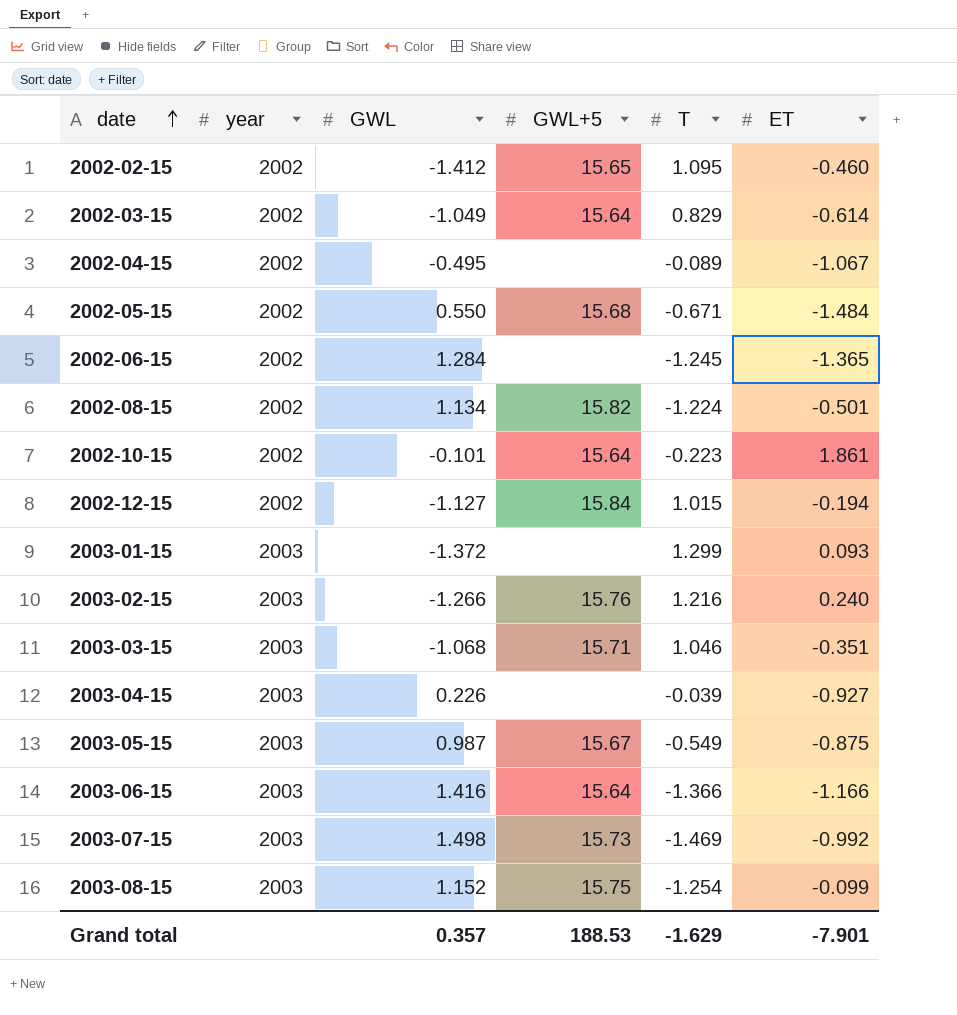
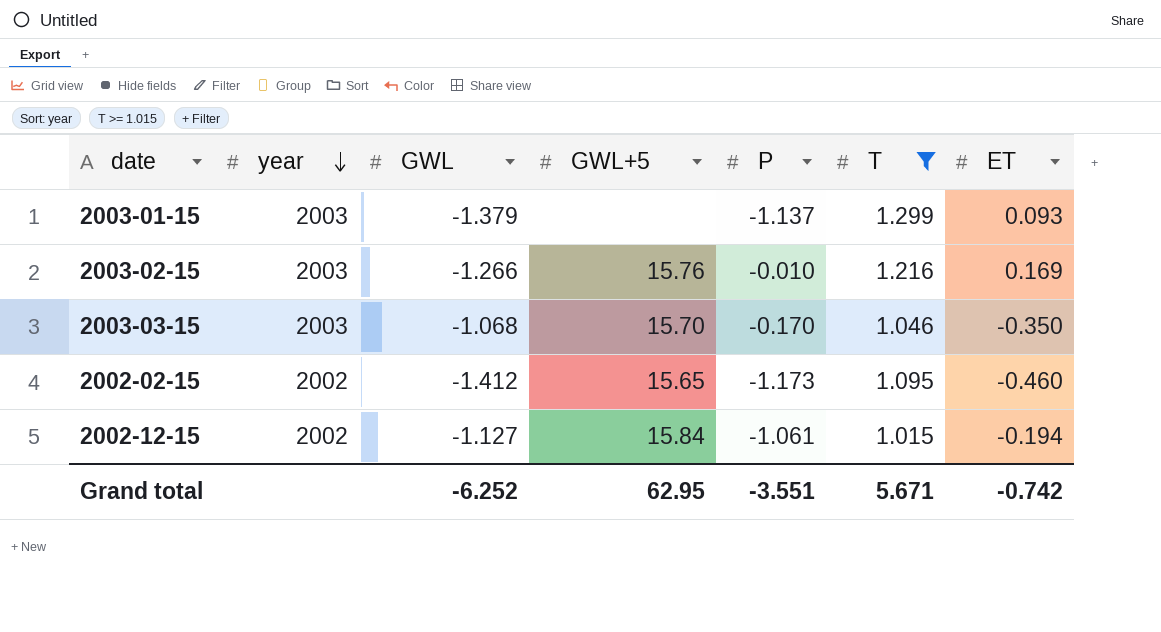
filter: none -> T >= 1.015
row order: date ascending -> year descending
column P | position: none -> 5
2003-01-15 | GWL: -1.372 -> -1.379
2003-02-15 | ET: 0.240 -> 0.169
2003-03-15 | GWL+5: 15.71 -> 15.70
2003-03-15 | ET: -0.351 -> -0.350
Grand total | GWL: 0.357 -> -6.252
Grand total | GWL+5: 188.53 -> 62.95
Grand total | T: -1.629 -> 5.671
Grand total | ET: -7.901 -> -0.742

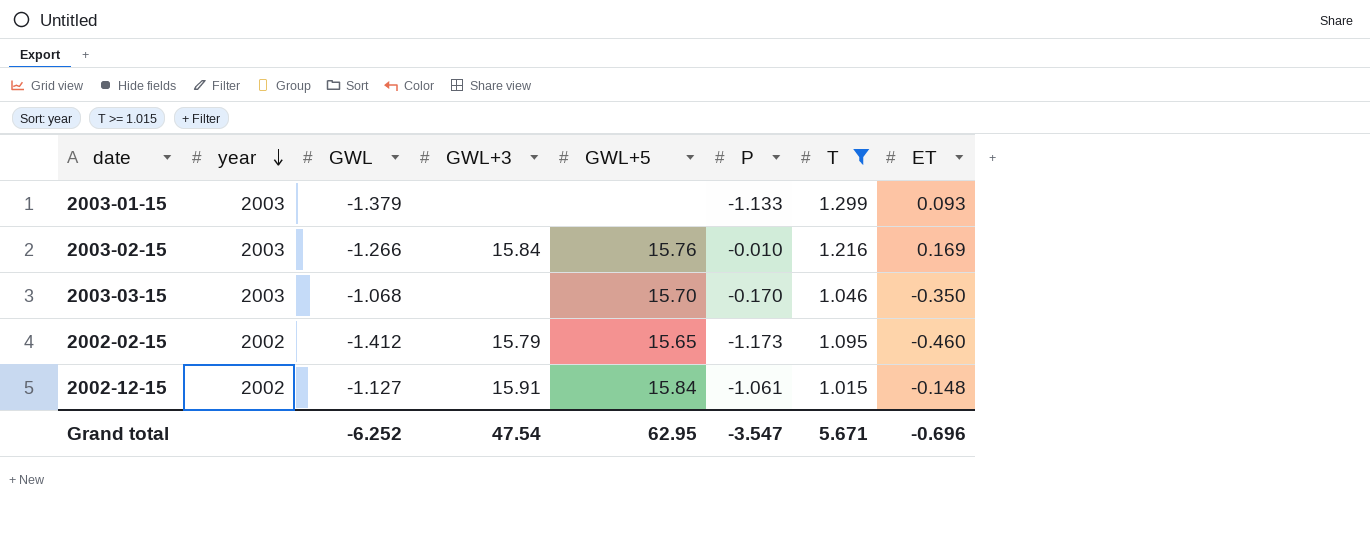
column GWL+3 | position: none -> 4
2003-01-15 | P: -1.137 -> -1.133
2002-12-15 | ET: -0.194 -> -0.148
Grand total | P: -3.551 -> -3.547
Grand total | ET: -0.742 -> -0.696

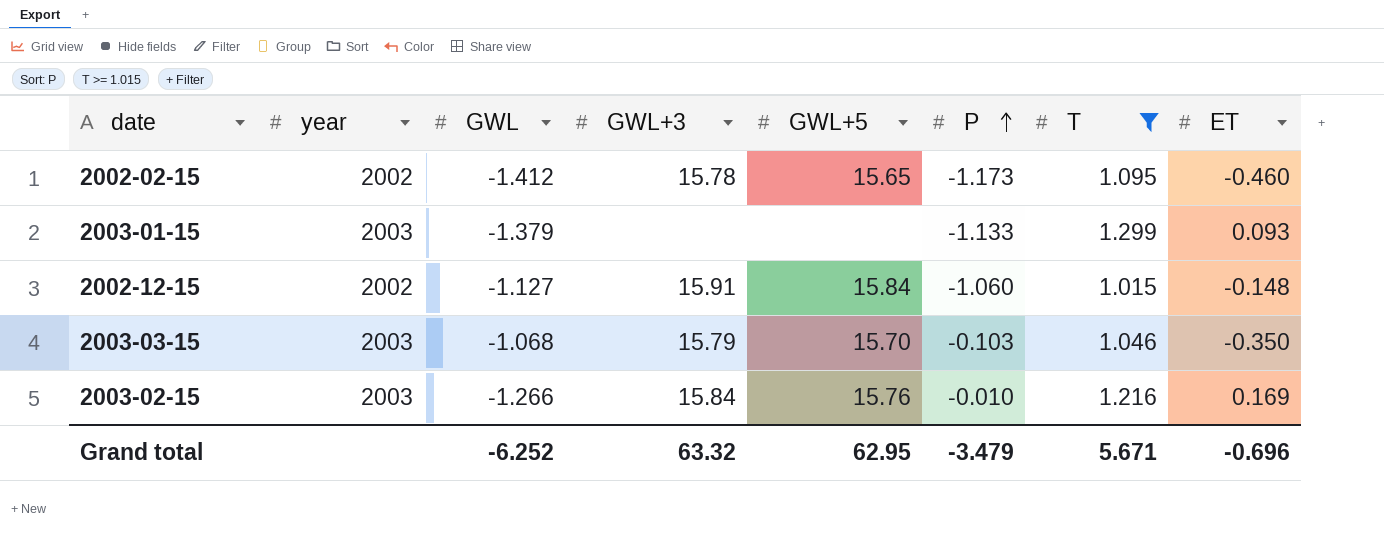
row order: year descending -> P ascending
2002-02-15 | GWL+3: 15.79 -> 15.78
2002-12-15 | P: -1.061 -> -1.060
2003-03-15 | GWL+3: none -> 15.79
2003-03-15 | P: -0.170 -> -0.103
Grand total | GWL+3: 47.54 -> 63.32
Grand total | P: -3.547 -> -3.479

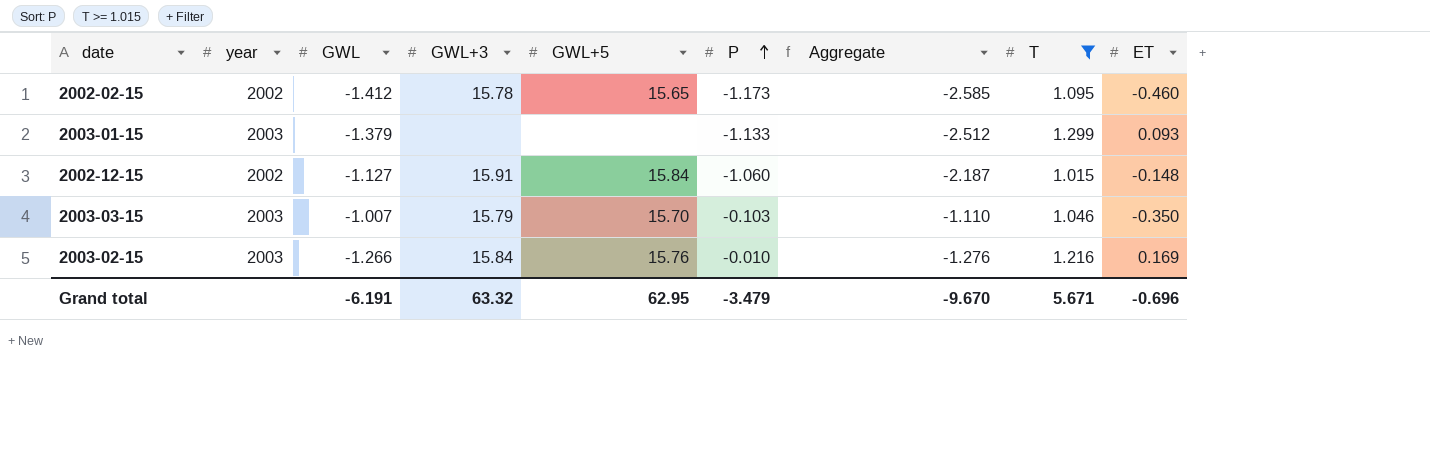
column Aggregate | formula: none -> [GWL] + [P]
2003-03-15 | GWL: -1.068 -> -1.007
Grand total | GWL: -6.252 -> -6.191

